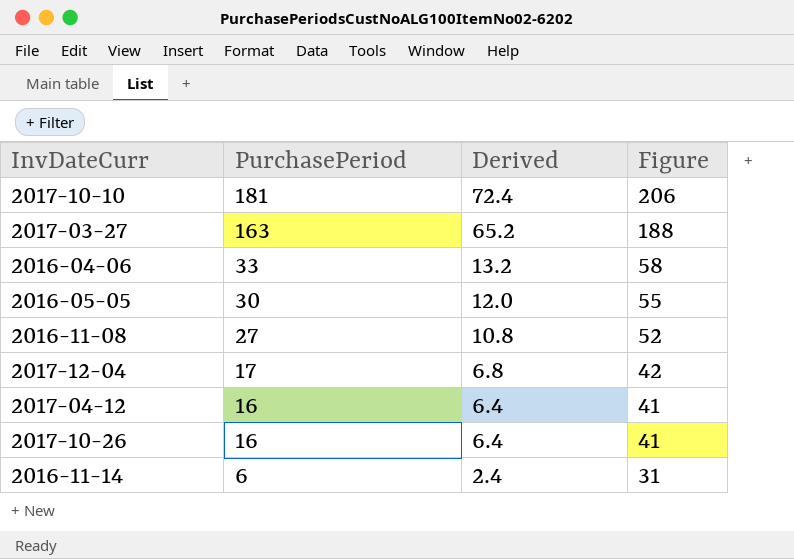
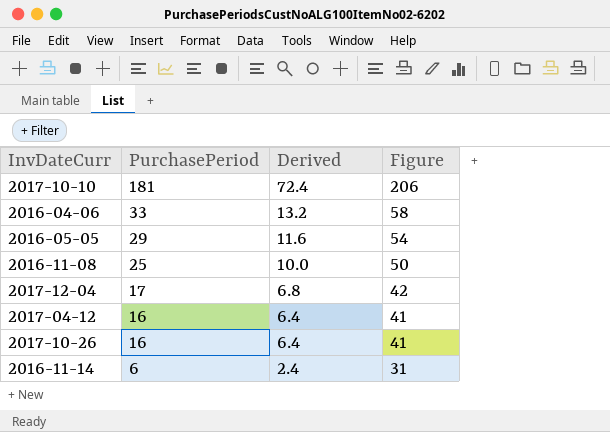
row 2017-03-27: 163 | 65.2 | 188 -> none
2016-05-05 | PurchasePeriod: 30 -> 29
2016-05-05 | Derived: 12.0 -> 11.6
2016-05-05 | Figure: 55 -> 54
2016-11-08 | PurchasePeriod: 27 -> 25
2016-11-08 | Derived: 10.8 -> 10.0
2016-11-08 | Figure: 52 -> 50

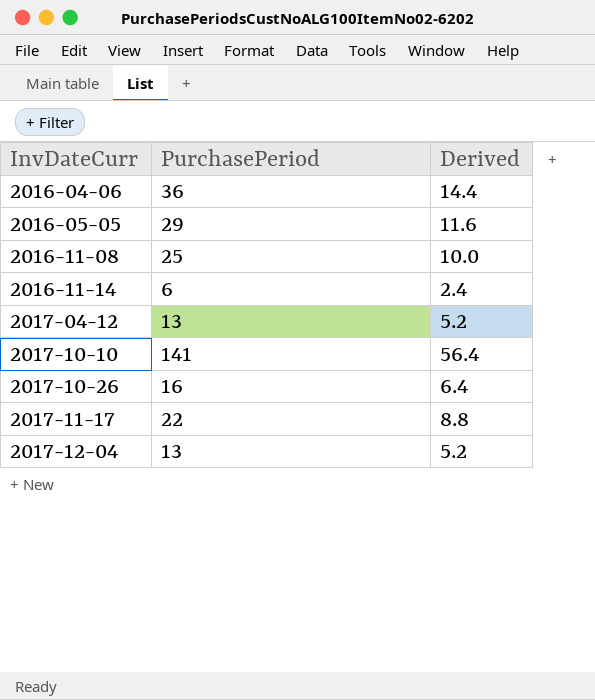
row order: PurchasePeriod descending -> InvDateCurr ascending
column Figure | formula: [PurchasePeriod] + 25 -> none
2016-04-06 | PurchasePeriod: 33 -> 36
2016-04-06 | Derived: 13.2 -> 14.4
2017-04-12 | PurchasePeriod: 16 -> 13
2017-04-12 | Derived: 6.4 -> 5.2
2017-10-10 | PurchasePeriod: 181 -> 141
2017-10-10 | Derived: 72.4 -> 56.4
row 2017-11-17: none -> 22 | 8.8
2017-12-04 | PurchasePeriod: 17 -> 13
2017-12-04 | Derived: 6.8 -> 5.2

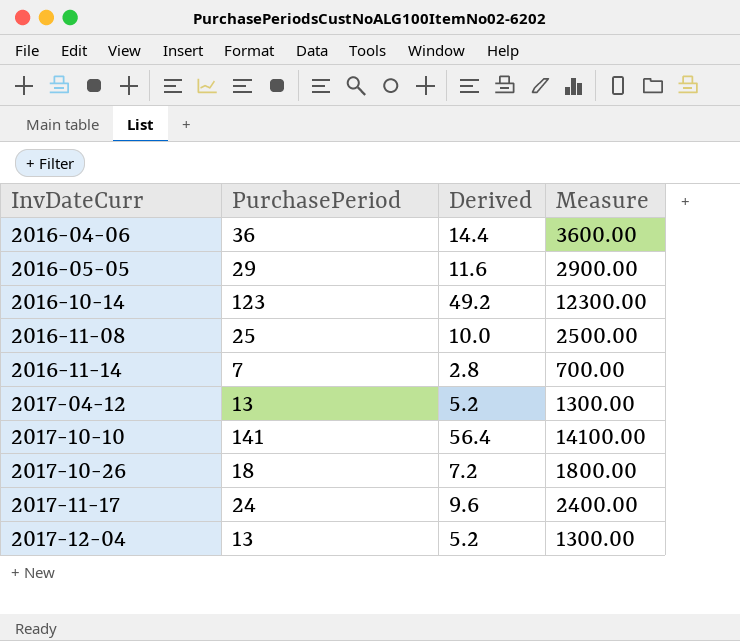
column Measure | formula: none -> [PurchasePeriod] * 100
row 2016-10-14: none -> 123 | 49.2 | 12300.00
2016-11-14 | PurchasePeriod: 6 -> 7
2016-11-14 | Derived: 2.4 -> 2.8
2017-10-26 | PurchasePeriod: 16 -> 18
2017-10-26 | Derived: 6.4 -> 7.2
2017-11-17 | PurchasePeriod: 22 -> 24
2017-11-17 | Derived: 8.8 -> 9.6

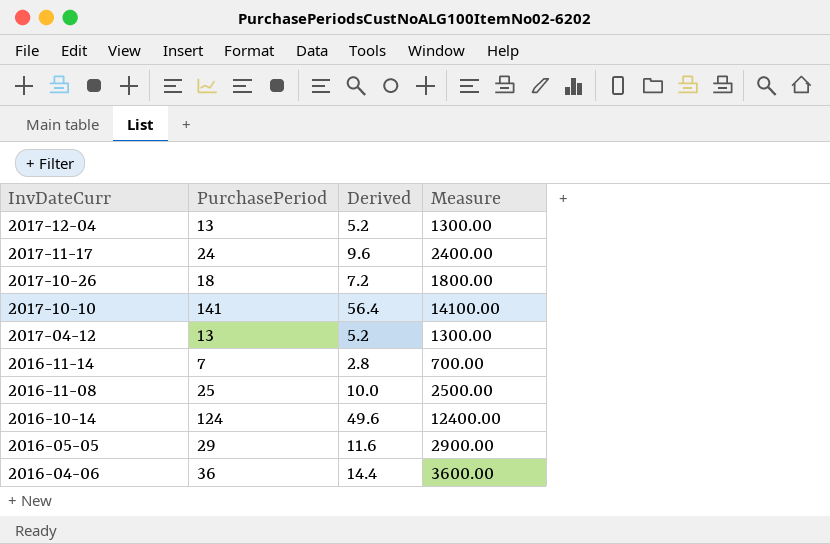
row order: InvDateCurr ascending -> InvDateCurr descending
2016-10-14 | PurchasePeriod: 123 -> 124
2016-10-14 | Derived: 49.2 -> 49.6
2016-10-14 | Measure: 12300.00 -> 12400.00

